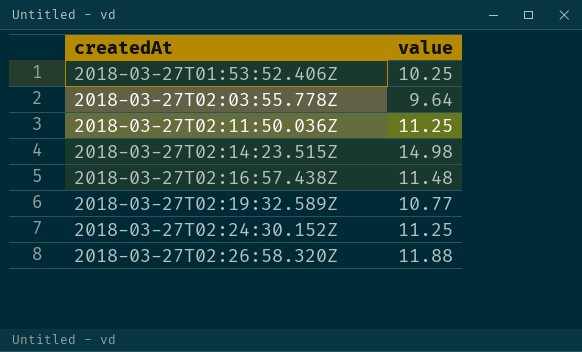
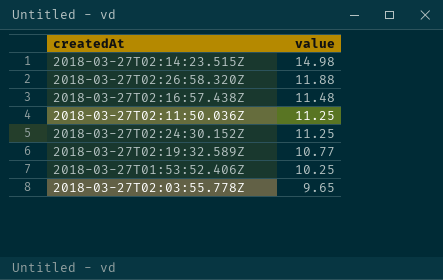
row order: createdAt ascending -> value descending
2018-03-27T02:03:55.778Z | value: 9.64 -> 9.65

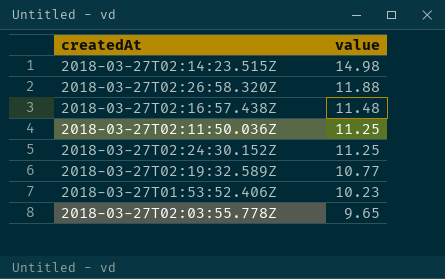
2018-03-27T01:53:52.406Z | value: 10.25 -> 10.23

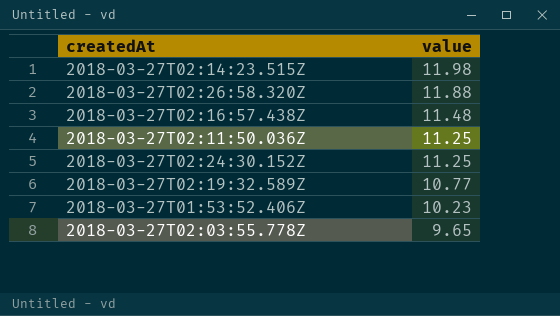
2018-03-27T02:14:23.515Z | value: 14.98 -> 11.98

